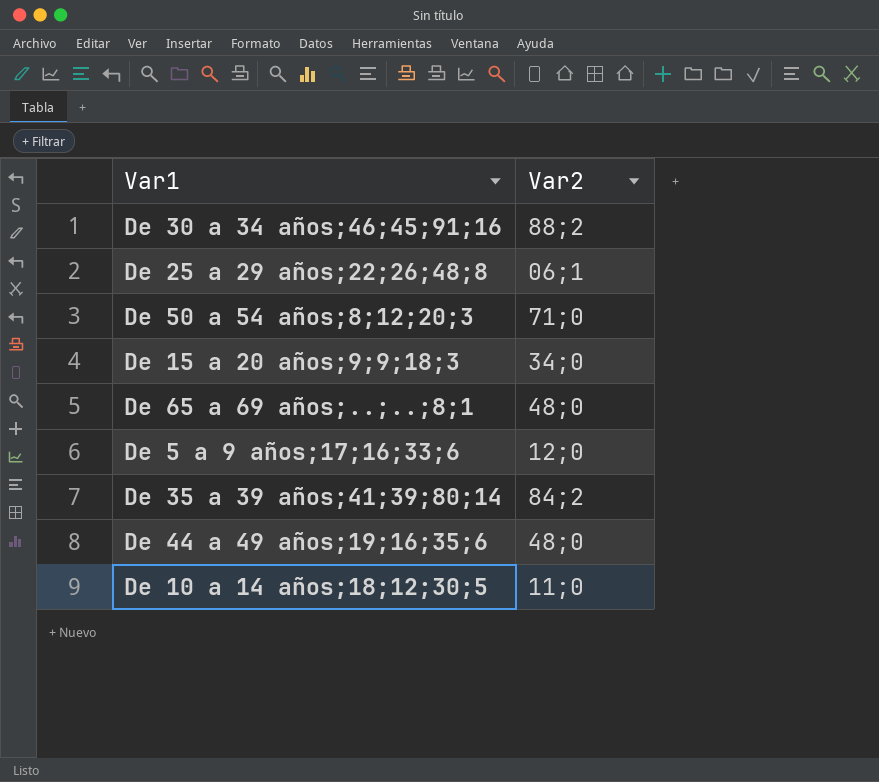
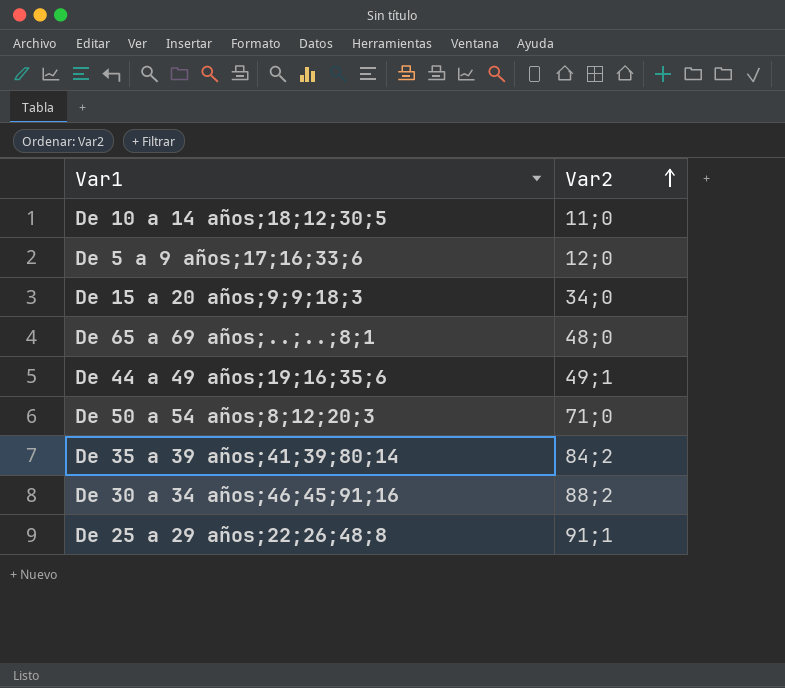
row order: none -> Var2 ascending
De 44 a 49 años;19;16;35;6 | Var2: 48;0 -> 49;1
De 25 a 29 años;22;26;48;8 | Var2: 06;1 -> 91;1

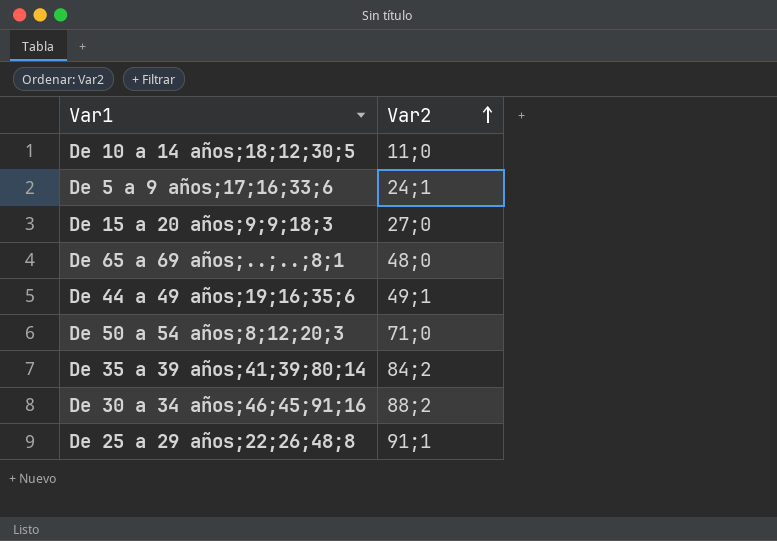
De 5 a 9 años;17;16;33;6 | Var2: 12;0 -> 24;1
De 15 a 20 años;9;9;18;3 | Var2: 34;0 -> 27;0

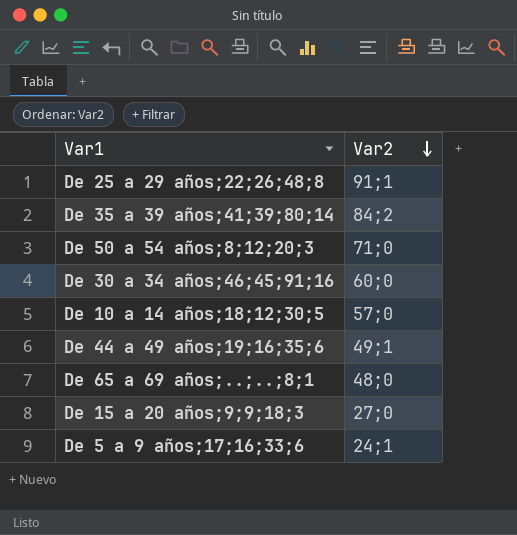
row order: Var2 ascending -> Var2 descending
De 30 a 34 años;46;45;91;16 | Var2: 88;2 -> 60;0
De 10 a 14 años;18;12;30;5 | Var2: 11;0 -> 57;0

